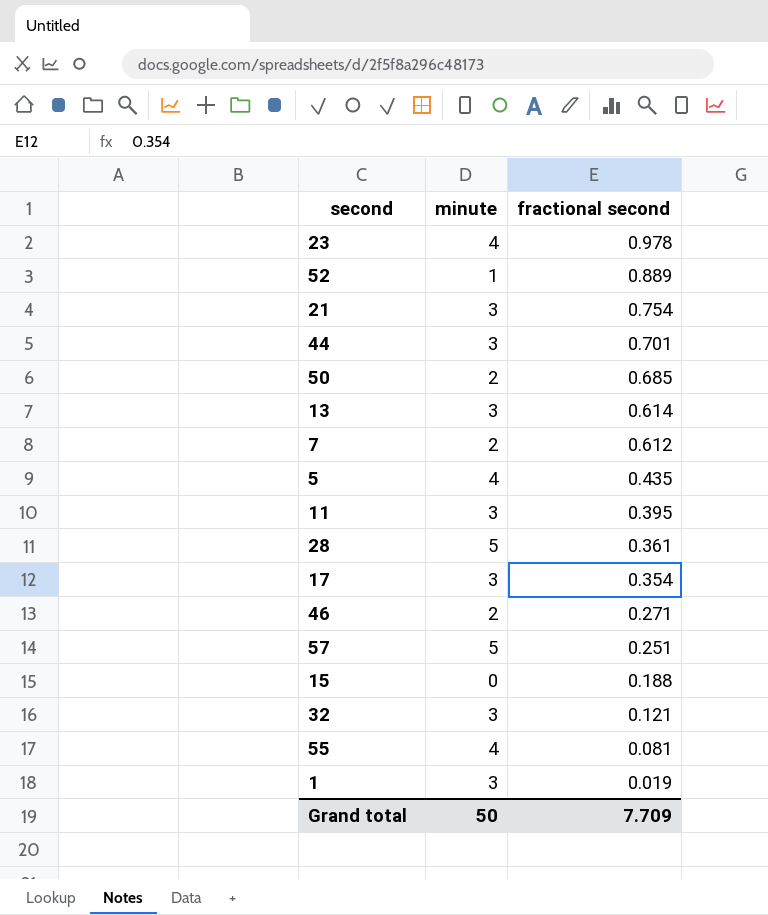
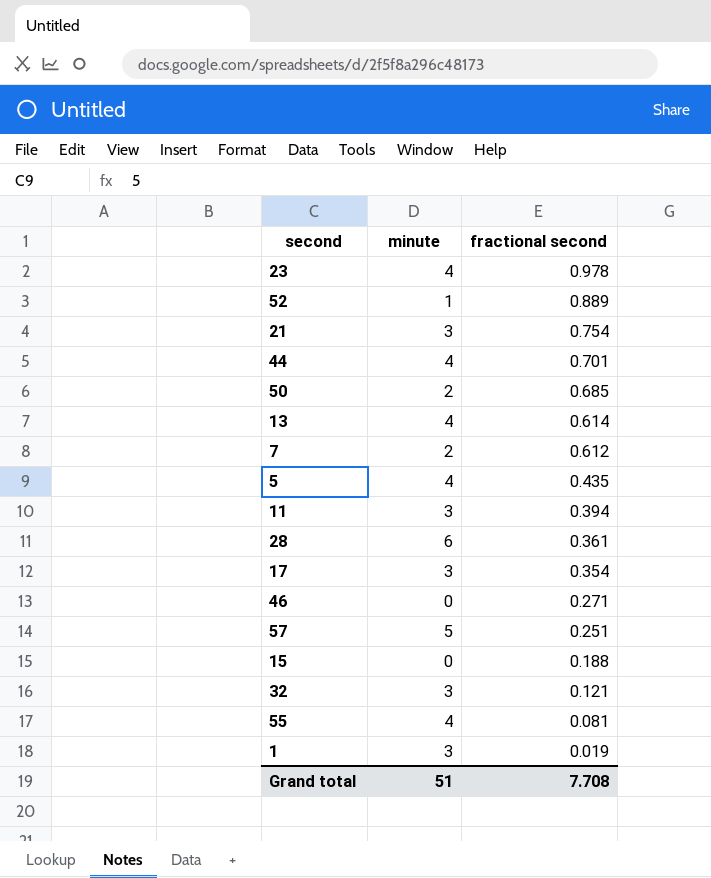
44 | minute: 3 -> 4
13 | minute: 3 -> 4
11 | fractional second: 0.395 -> 0.394
28 | minute: 5 -> 6
46 | minute: 2 -> 0
Grand total | minute: 50 -> 51
Grand total | fractional second: 7.709 -> 7.708

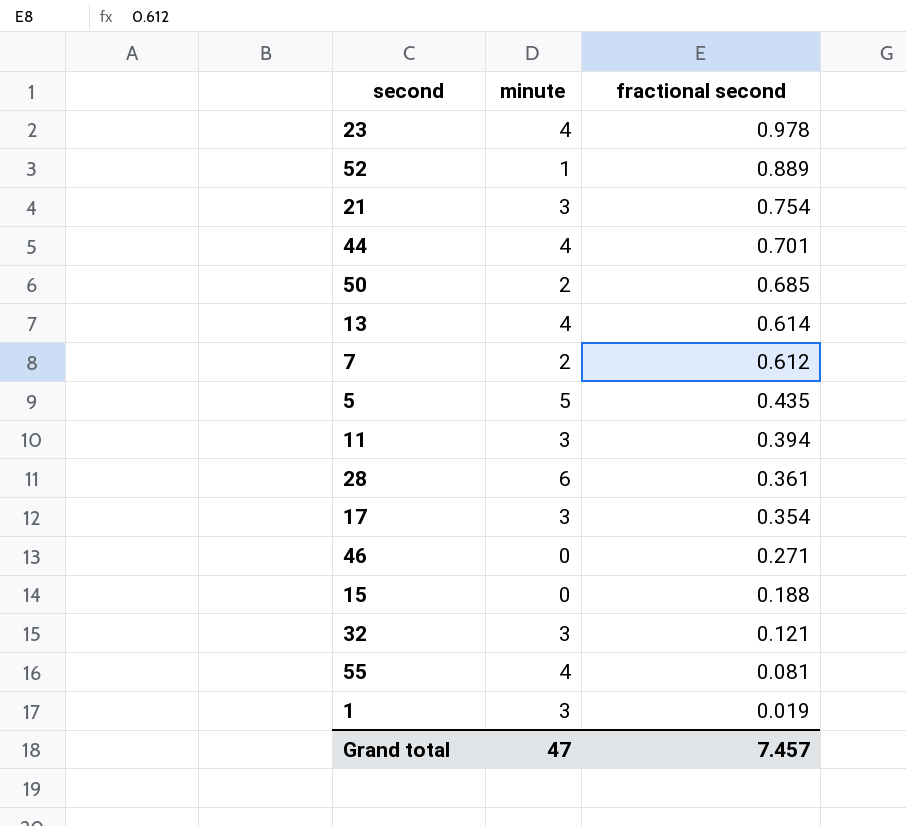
row 57: 5 | 0.251 -> none
5 | minute: 4 -> 5
Grand total | minute: 51 -> 47
Grand total | fractional second: 7.708 -> 7.457

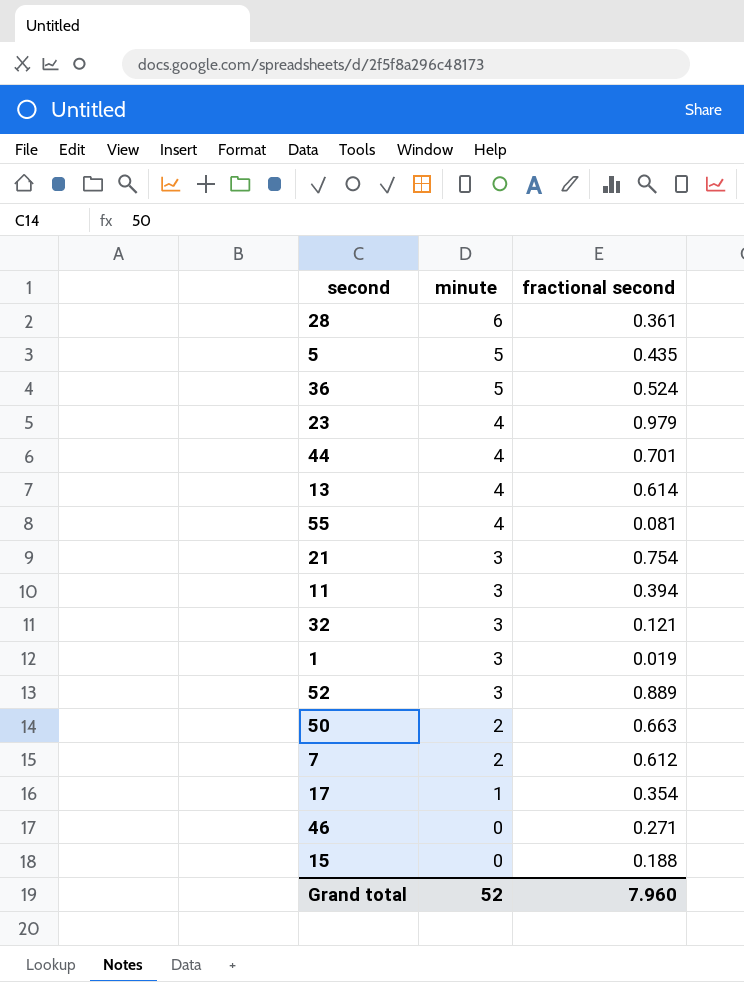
row order: fractional second descending -> minute descending
row 36: none -> 5 | 0.524
23 | fractional second: 0.978 -> 0.979
52 | minute: 1 -> 3
50 | fractional second: 0.685 -> 0.663
17 | minute: 3 -> 1
Grand total | minute: 47 -> 52
Grand total | fractional second: 7.457 -> 7.960

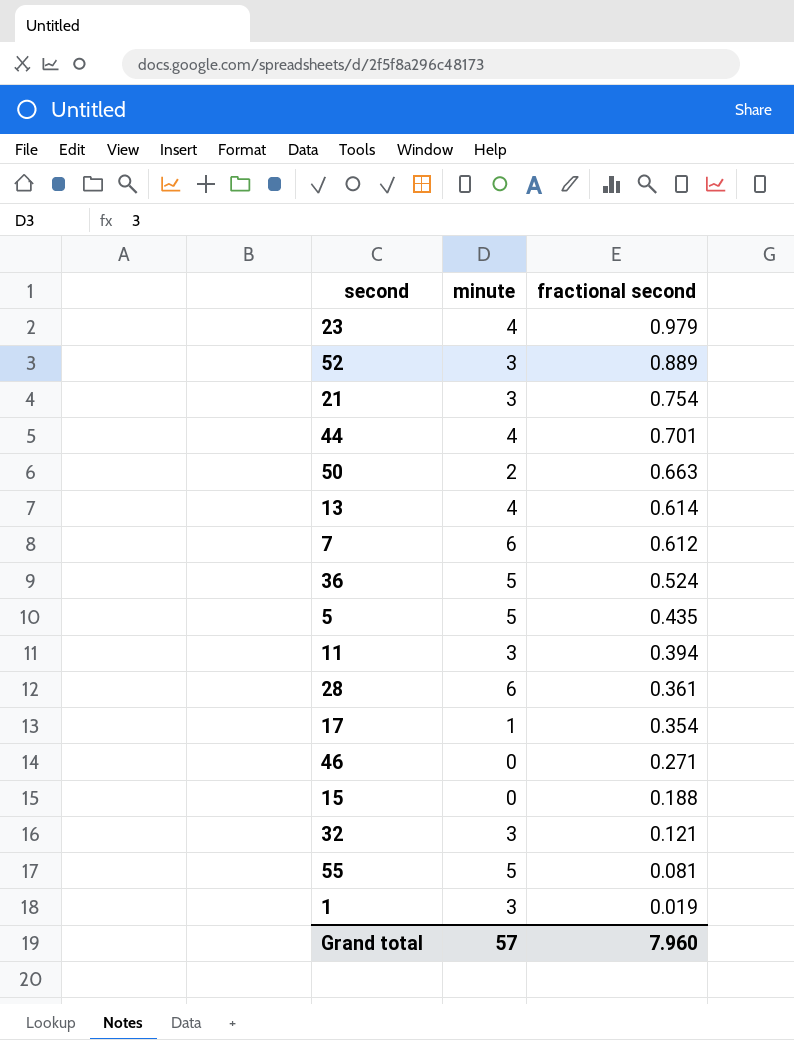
row order: minute descending -> fractional second descending
7 | minute: 2 -> 6
55 | minute: 4 -> 5
Grand total | minute: 52 -> 57

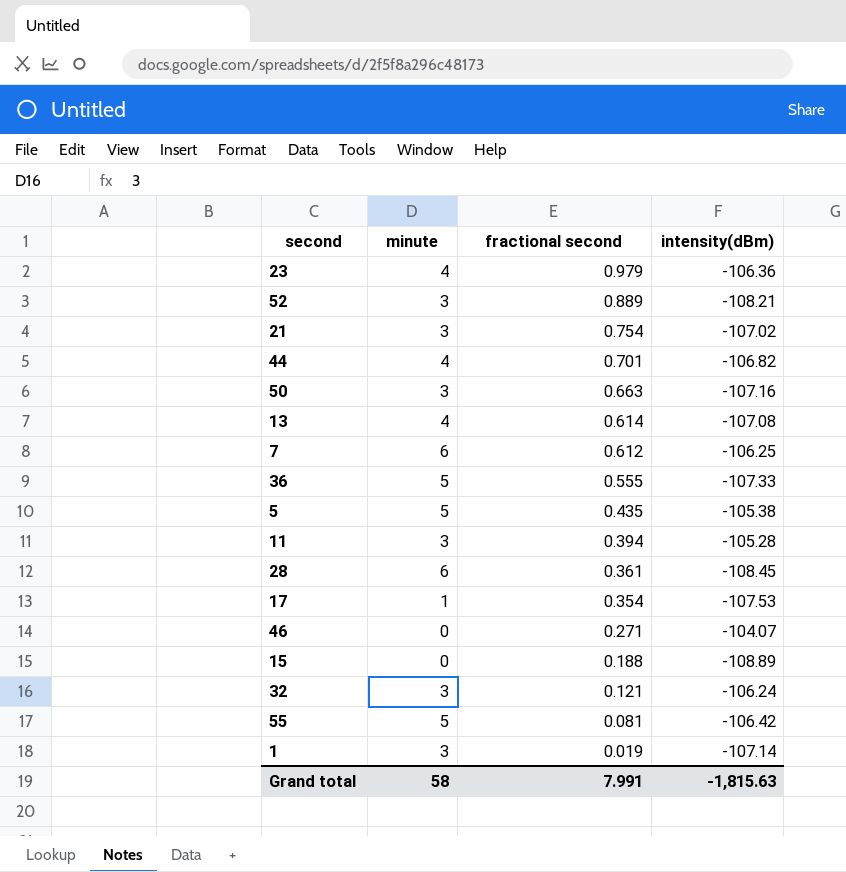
column intensity(dBm) | position: none -> 4
50 | minute: 2 -> 3
36 | fractional second: 0.524 -> 0.555
Grand total | minute: 57 -> 58
Grand total | fractional second: 7.960 -> 7.991

